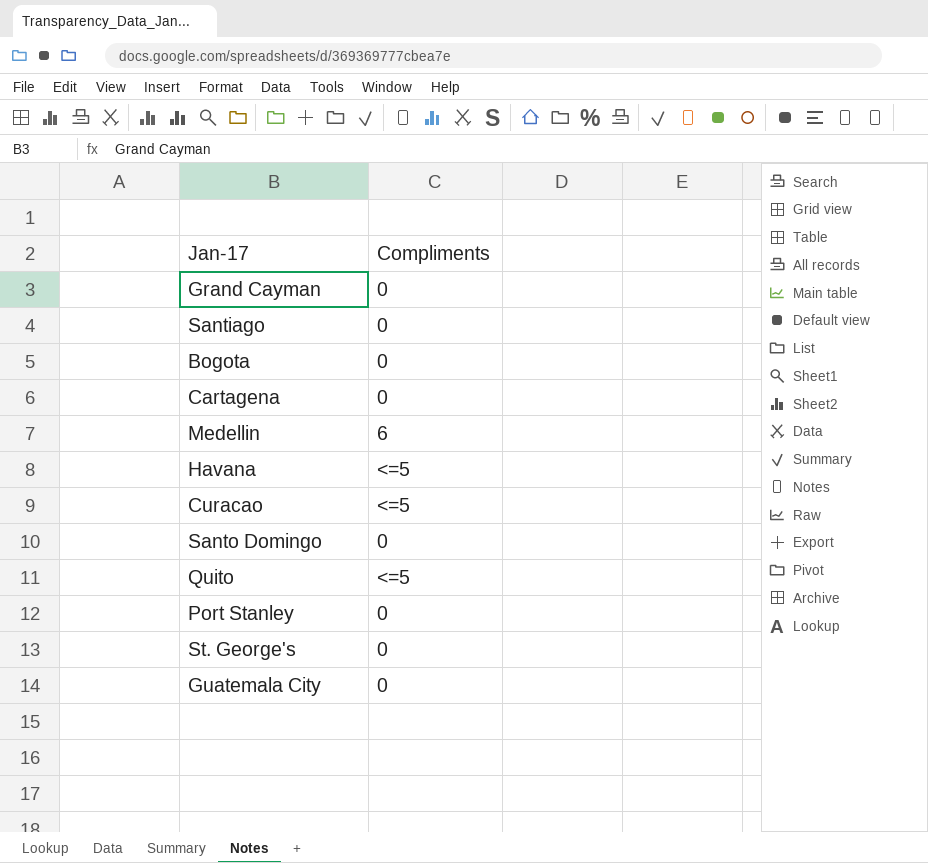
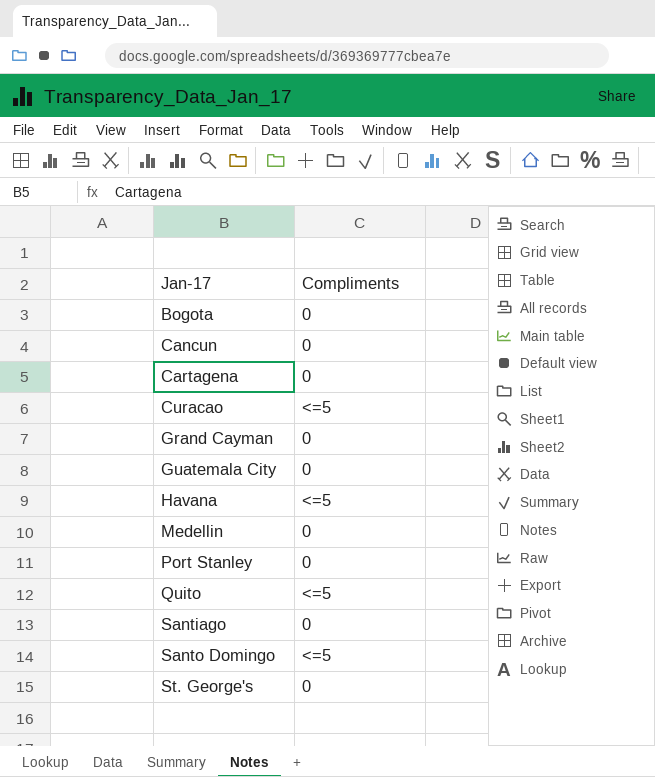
row order: none -> Jan-17 ascending
row Cancun: none -> 0
Medellin | Compliments: 6 -> 0
Santo Domingo | Compliments: 0 -> <=5

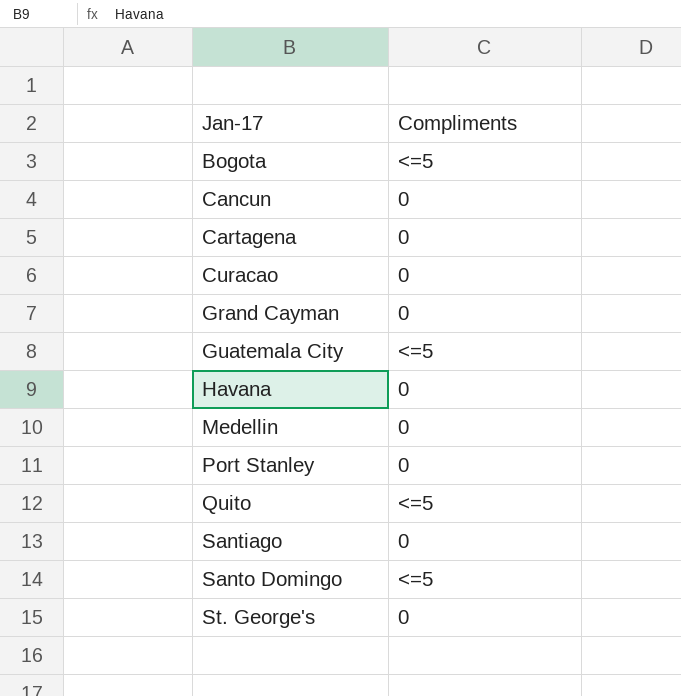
Bogota | Compliments: 0 -> <=5
Curacao | Compliments: <=5 -> 0
Guatemala City | Compliments: 0 -> <=5
Havana | Compliments: <=5 -> 0

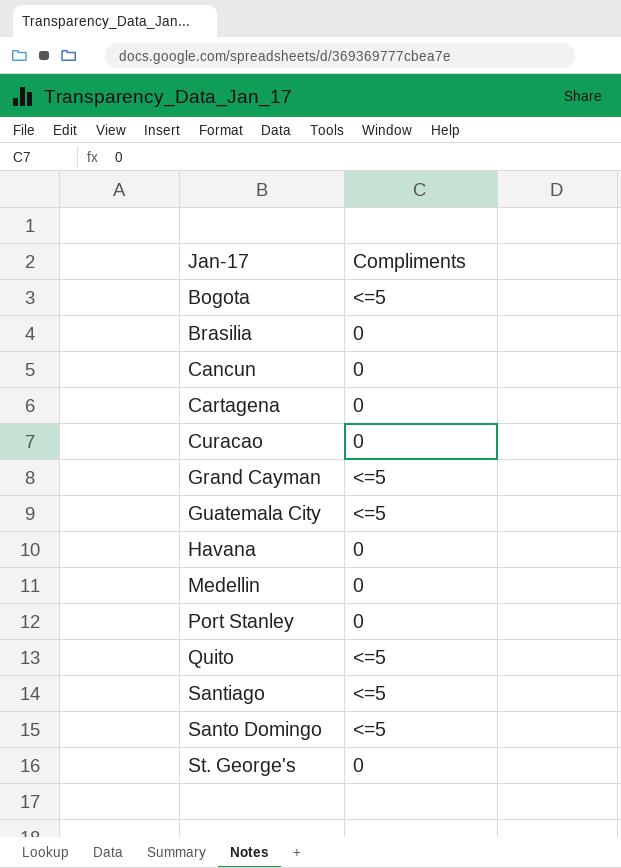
row Brasilia: none -> 0
Grand Cayman | Compliments: 0 -> <=5
Santiago | Compliments: 0 -> <=5

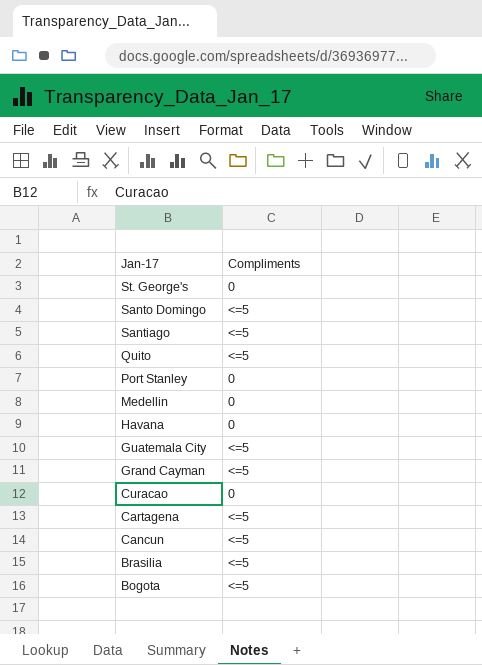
row order: Jan-17 ascending -> Jan-17 descending
Cartagena | Compliments: 0 -> <=5
Cancun | Compliments: 0 -> <=5
Brasilia | Compliments: 0 -> <=5

